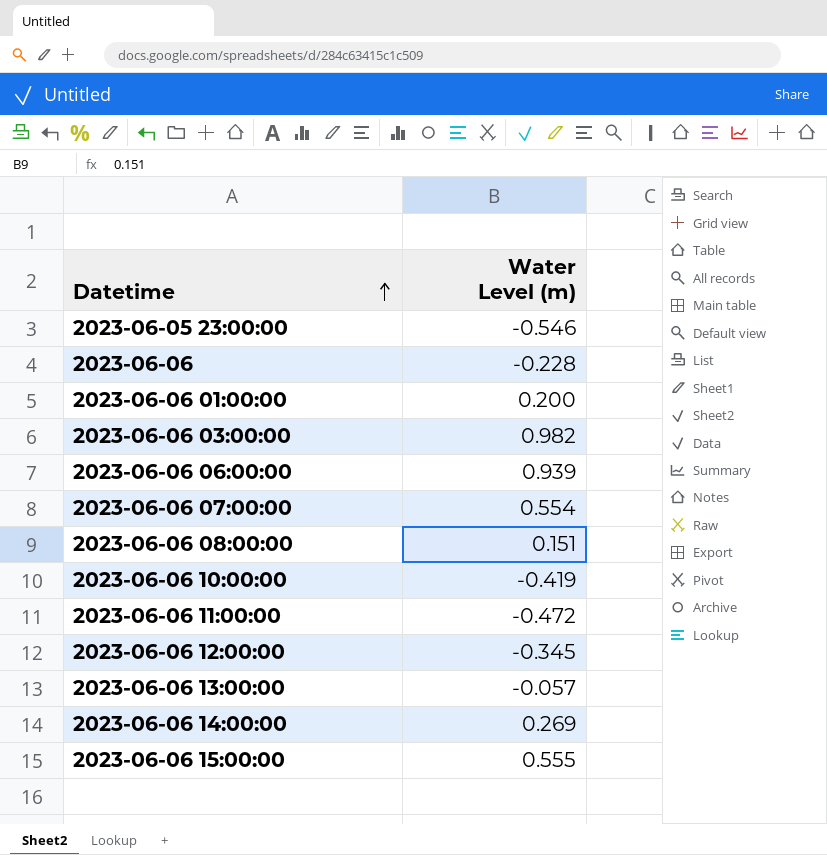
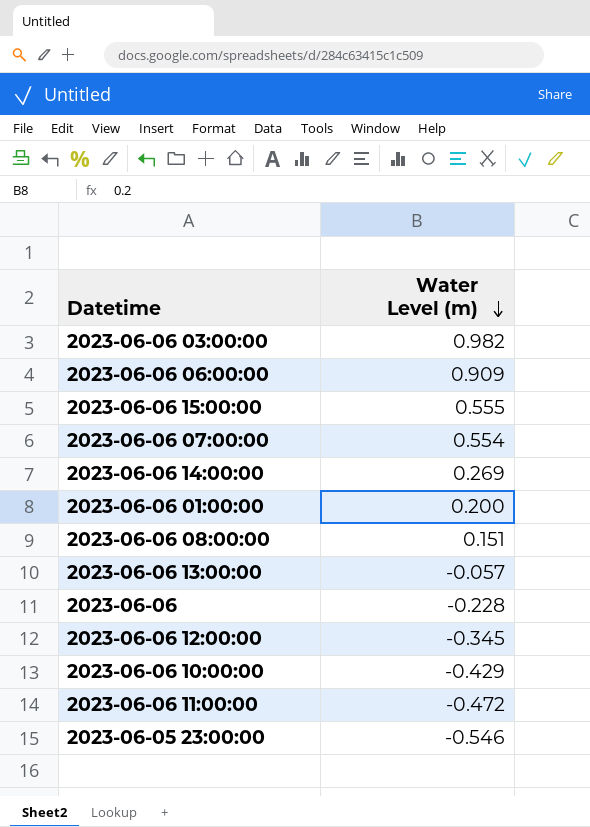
row order: Datetime ascending -> Water Level (m) descending
2023-06-06 06:00:00 | Water Level (m): 0.939 -> 0.909
2023-06-06 10:00:00 | Water Level (m): -0.419 -> -0.429

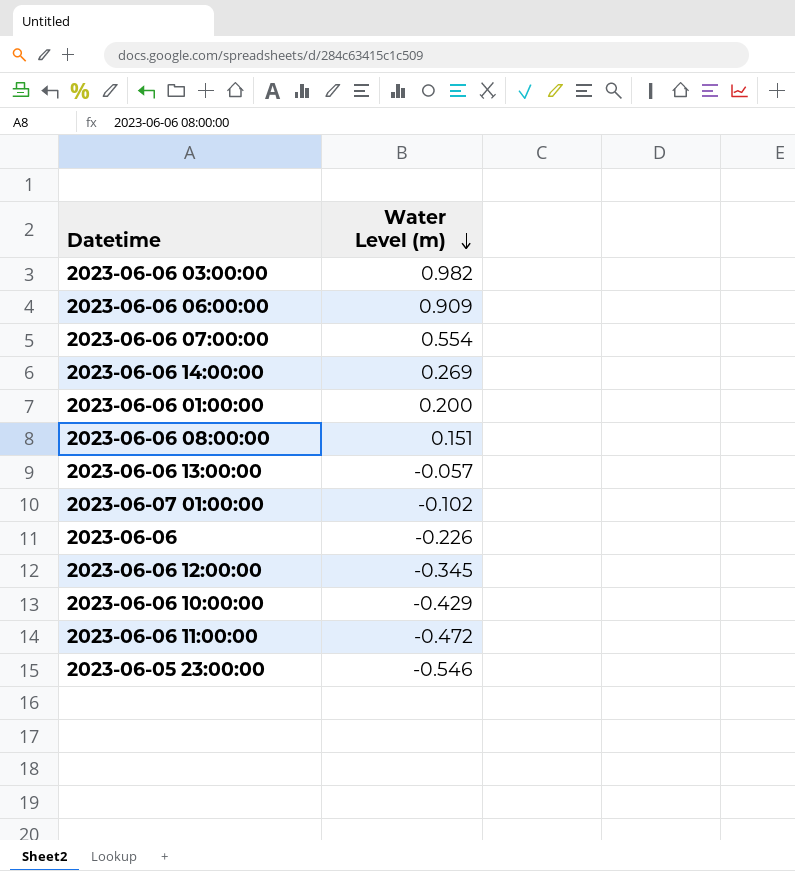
row 2023-06-06 15:00:00: 0.555 -> none
row 2023-06-07 01:00:00: none -> -0.102
2023-06-06 | Water Level (m): -0.228 -> -0.226

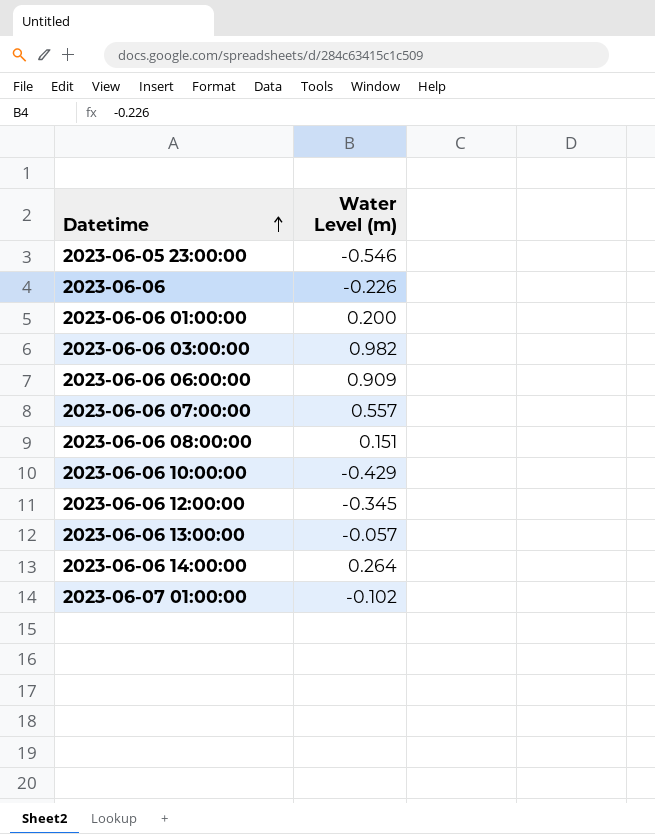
row order: Water Level (m) descending -> Datetime ascending
row 2023-06-06 11:00:00: -0.472 -> none
2023-06-06 07:00:00 | Water Level (m): 0.554 -> 0.557
2023-06-06 14:00:00 | Water Level (m): 0.269 -> 0.264

